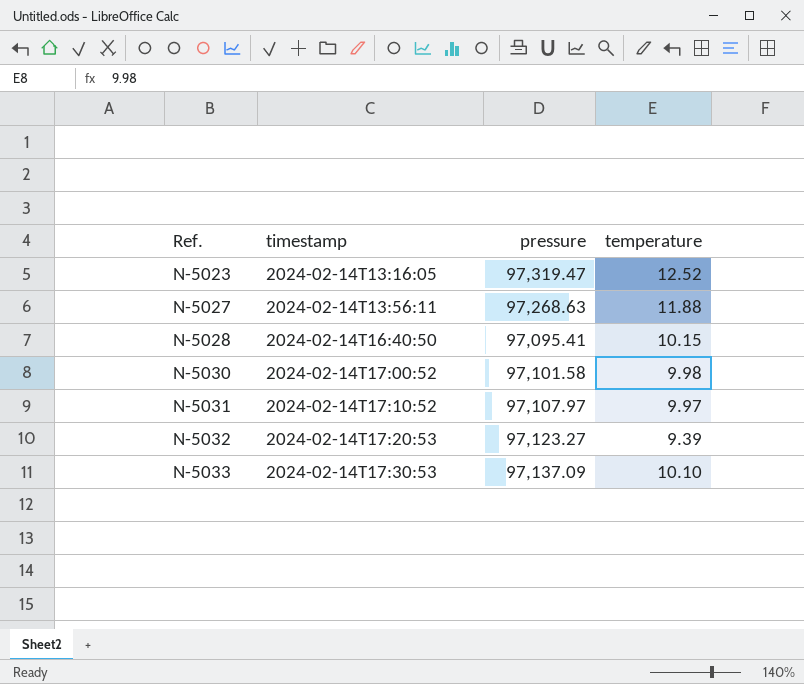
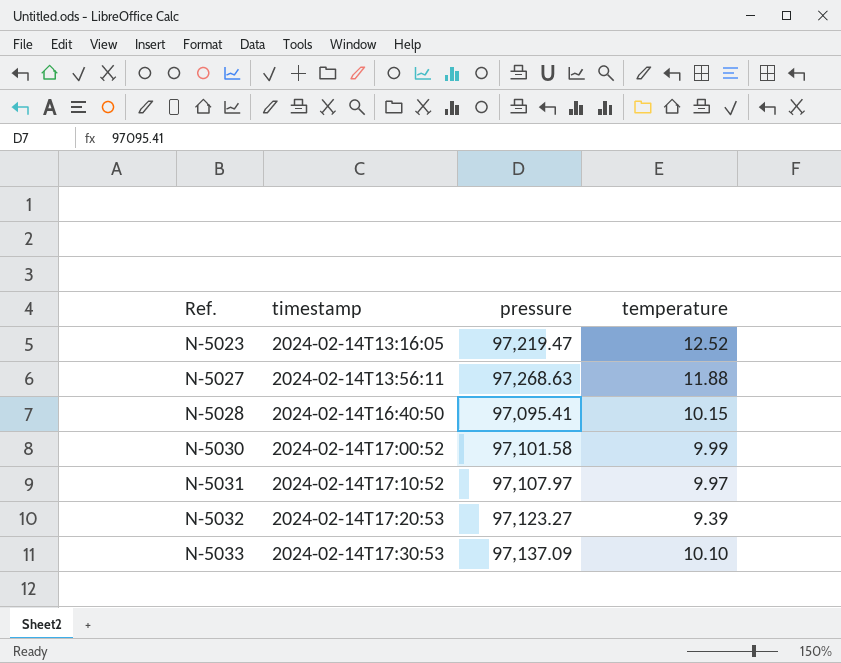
N-5023 | pressure: 97,319.47 -> 97,219.47
N-5030 | temperature: 9.98 -> 9.99

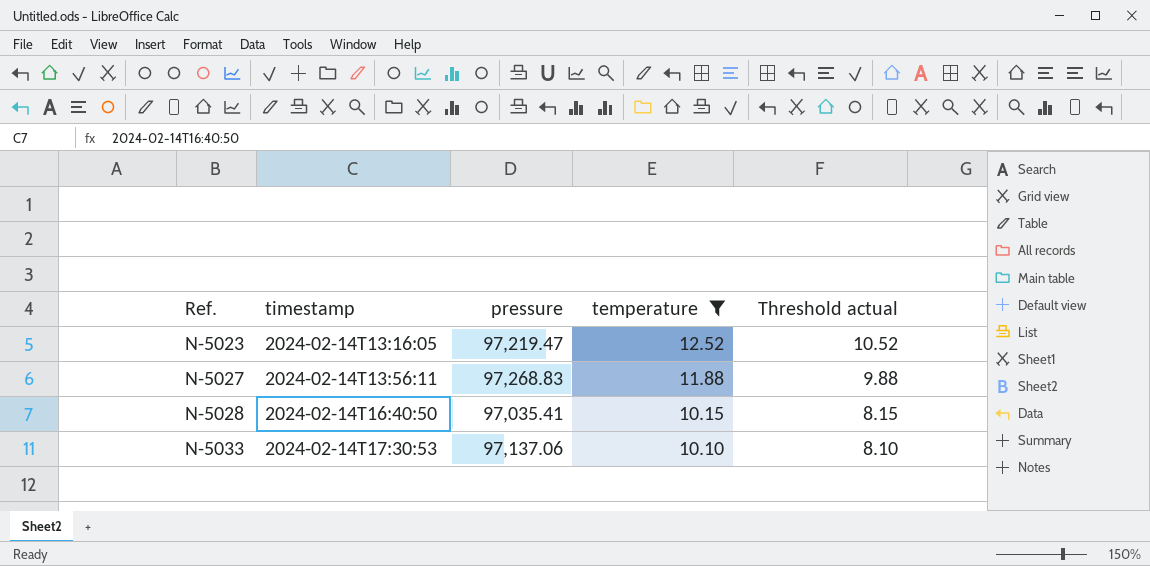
filter: none -> temperature >= 10.10
column Threshold actual | formula: none -> [temperature] - 2
N-5027 | pressure: 97,268.63 -> 97,268.83
N-5028 | pressure: 97,095.41 -> 97,035.41
N-5033 | pressure: 97,137.09 -> 97,137.06

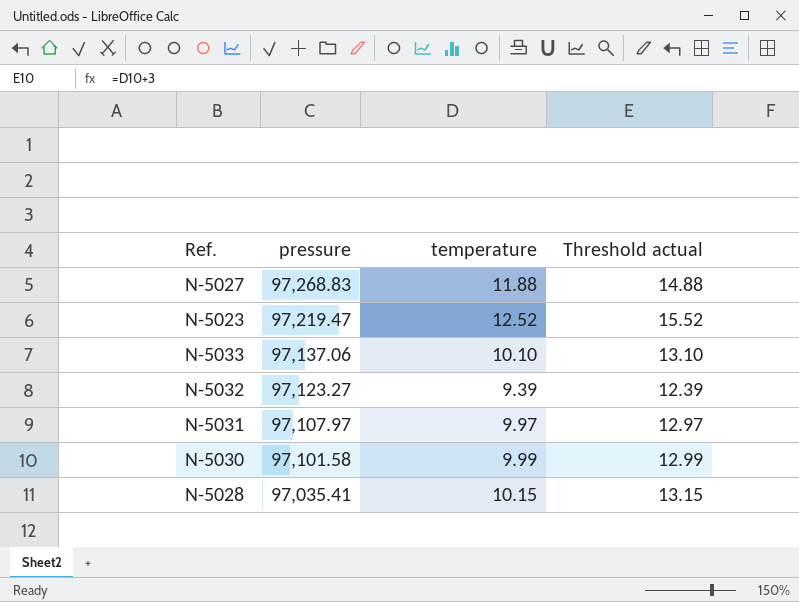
filter: temperature >= 10.10 -> none
row order: Ref. ascending -> pressure descending
column timestamp | position: 2 -> none
column Threshold actual | formula: [temperature] - 2 -> [temperature] + 3

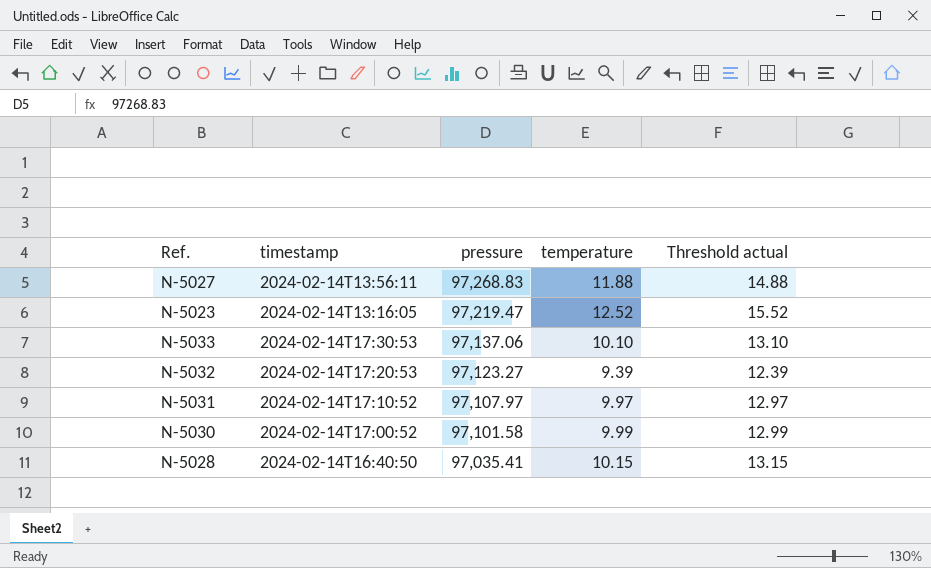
column timestamp | position: none -> 2

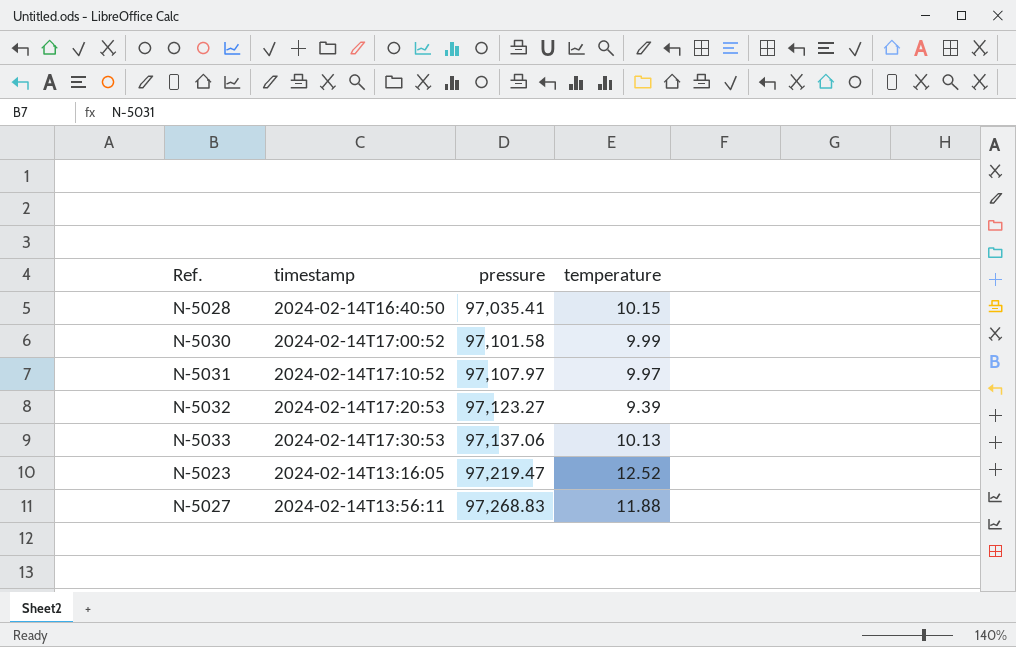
row order: pressure descending -> pressure ascending
column Threshold actual | formula: [temperature] + 3 -> none
N-5033 | temperature: 10.10 -> 10.13

